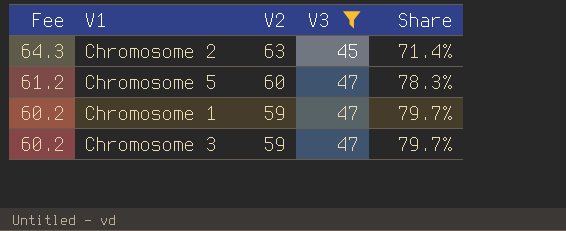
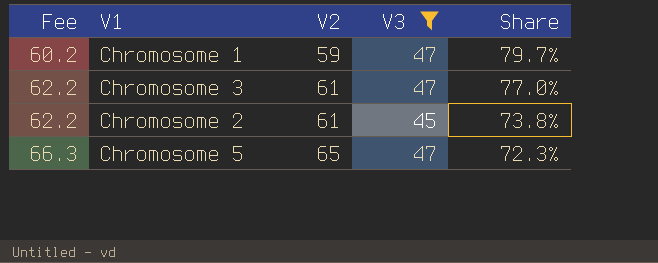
row order: Fee descending -> Fee ascending
Chromosome 3 | Fee: 60.2 -> 62.2
Chromosome 3 | V2: 59 -> 61
Chromosome 3 | Share: 79.7% -> 77.0%
Chromosome 2 | Fee: 64.3 -> 62.2
Chromosome 2 | V2: 63 -> 61
Chromosome 2 | Share: 71.4% -> 73.8%
Chromosome 5 | Fee: 61.2 -> 66.3
Chromosome 5 | V2: 60 -> 65
Chromosome 5 | Share: 78.3% -> 72.3%

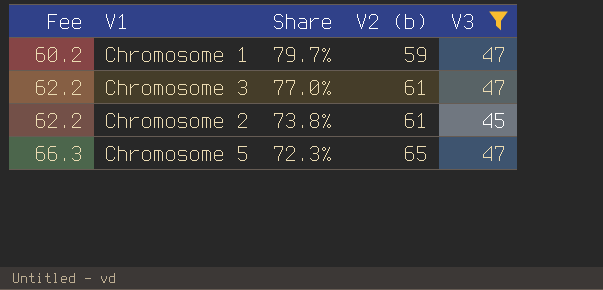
column Share | position: 5 -> 3
column name: V2 -> V2 (b)

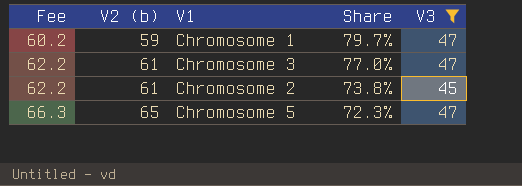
column V2 (b) | position: 4 -> 2

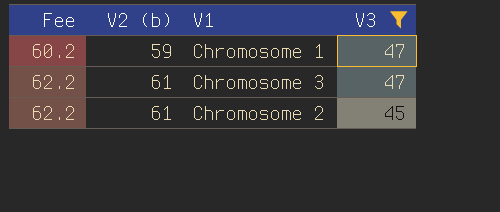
column Share | formula: [V3] / [V2 (b)] -> none
row Chromosome 5: 66.3 | 65 | 72.3% | 47 -> none

